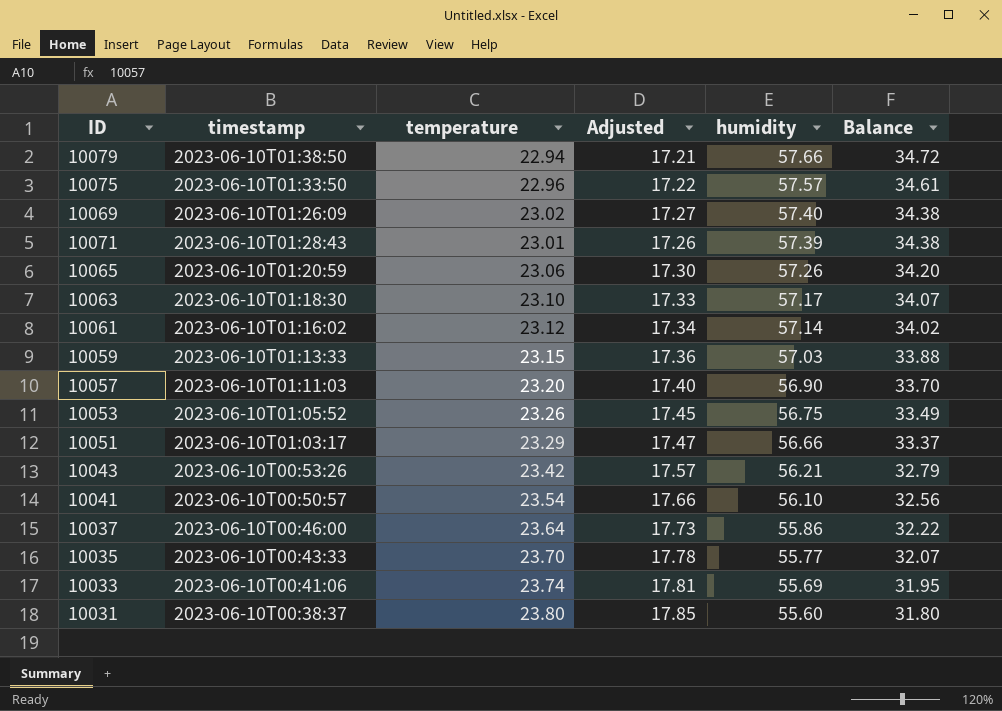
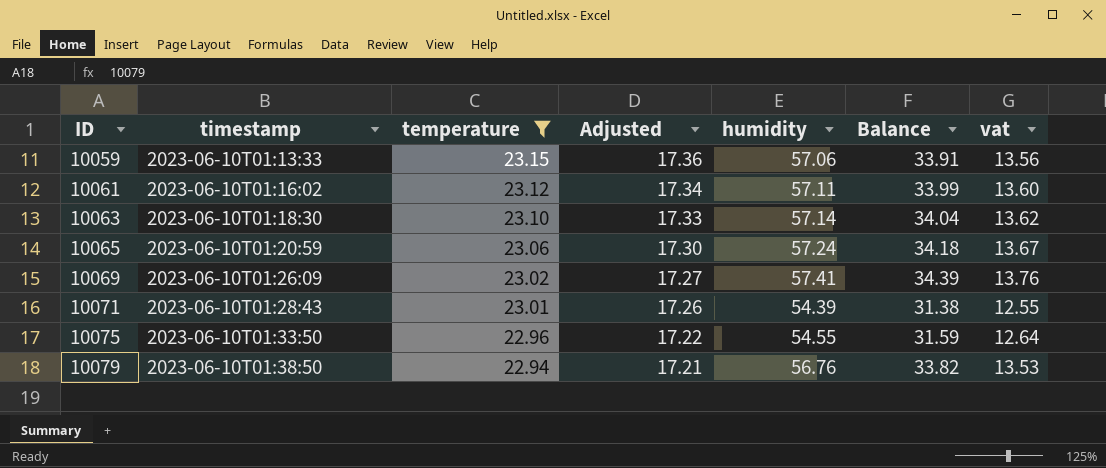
filter: none -> temperature <= 23.15
row order: humidity descending -> ID ascending
column vat | formula: none -> [Balance] * 0.4
10059 | humidity: 57.03 -> 57.06
10059 | Balance: 33.88 -> 33.91
10061 | humidity: 57.14 -> 57.11
10061 | Balance: 34.02 -> 33.99
10063 | humidity: 57.17 -> 57.14
10063 | Balance: 34.07 -> 34.04
10065 | humidity: 57.26 -> 57.24
10065 | Balance: 34.20 -> 34.18
10069 | humidity: 57.40 -> 57.41
10069 | Balance: 34.38 -> 34.39
10071 | humidity: 57.39 -> 54.39
10071 | Balance: 34.38 -> 31.38
10075 | humidity: 57.57 -> 54.55
10075 | Balance: 34.61 -> 31.59
10079 | humidity: 57.66 -> 56.76
10079 | Balance: 34.72 -> 33.82

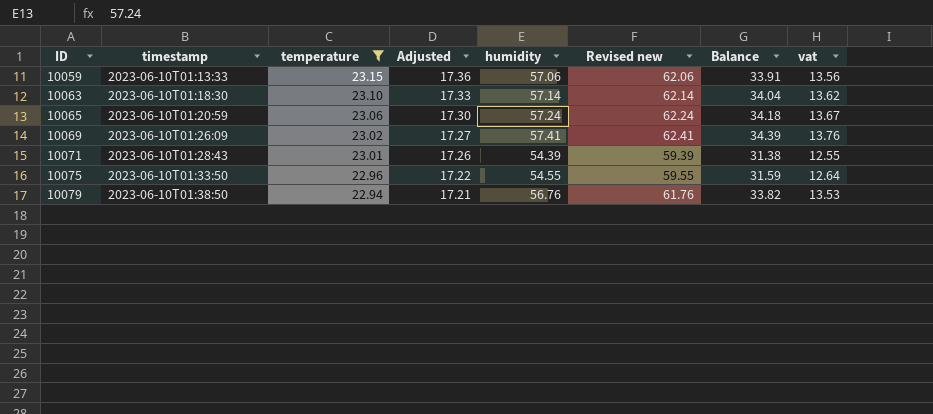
column Revised new | formula: none -> [humidity] + 5
row 10061: 2023-06-10T01:16:02 | 23.12 | 17.34 | 57.11 | 33.99 | 13.60 -> none

